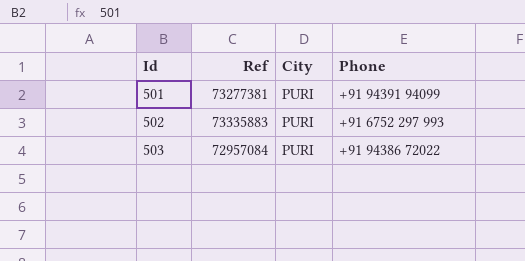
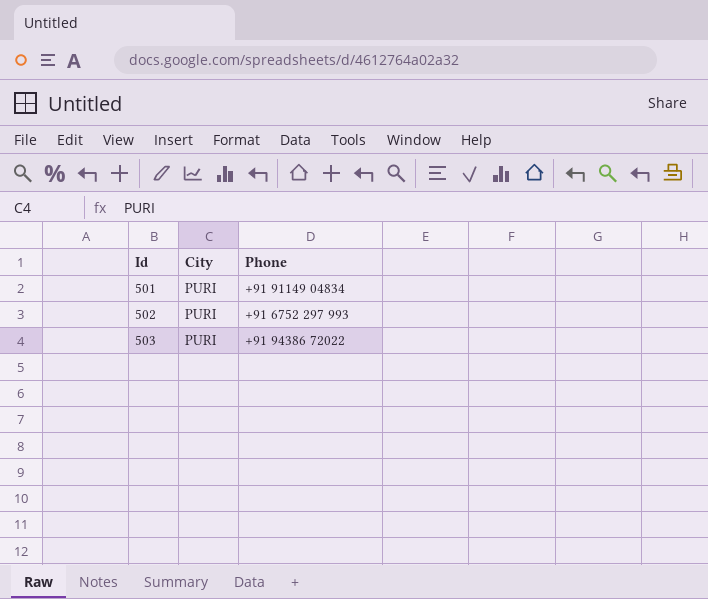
column Ref | position: 2 -> none
501 | Phone: +91 94391 94099 -> +91 91149 04834

